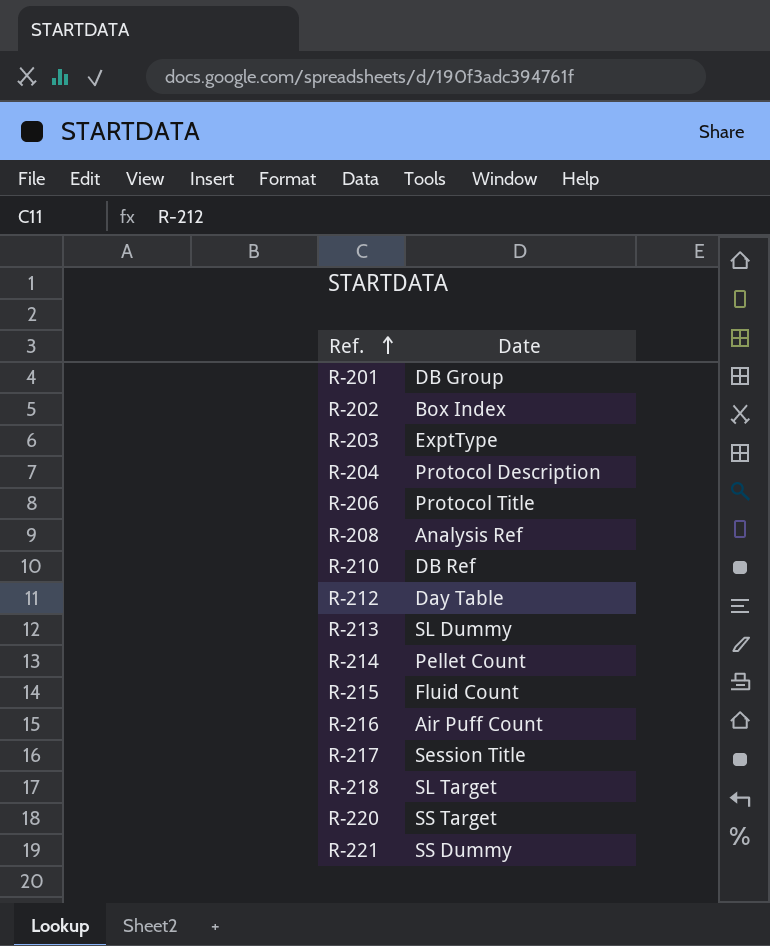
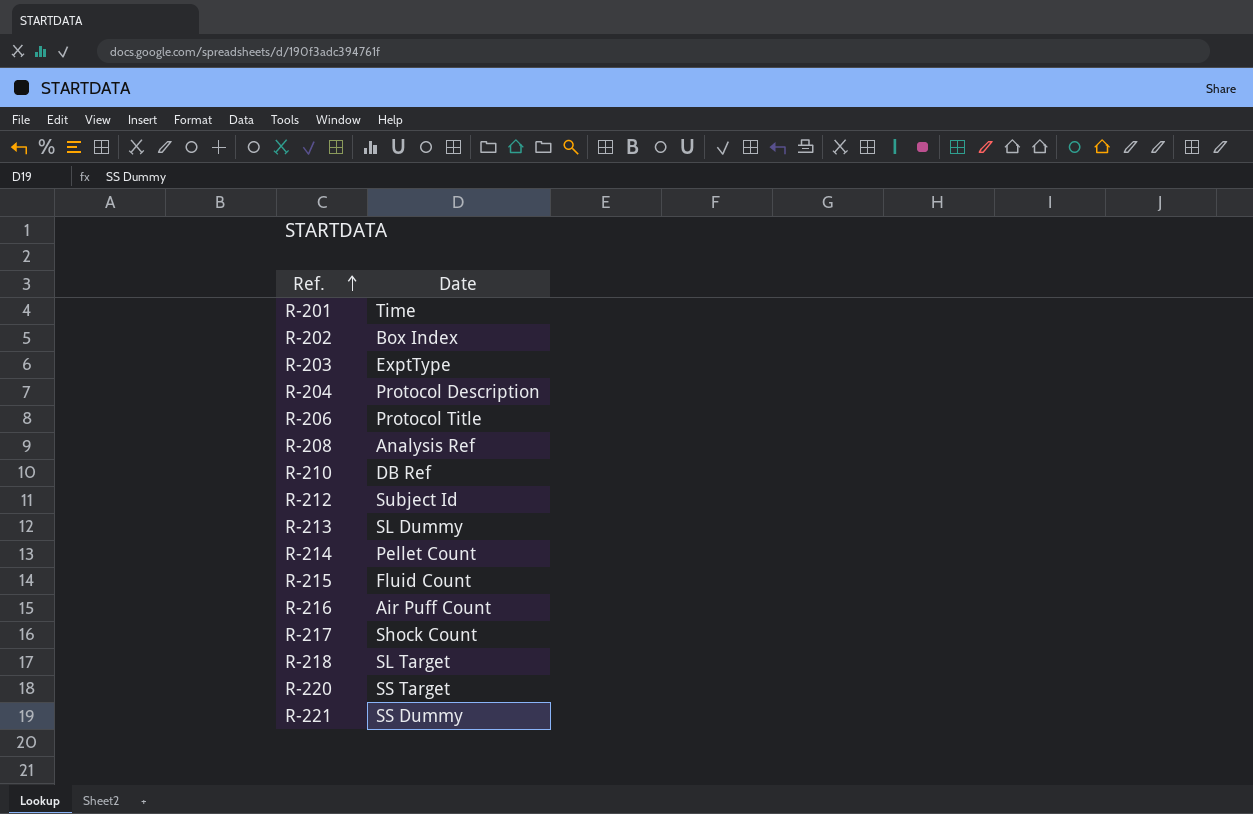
R-201 | Date: DB Group -> Time
R-212 | Date: Day Table -> Subject Id
R-217 | Date: Session Title -> Shock Count

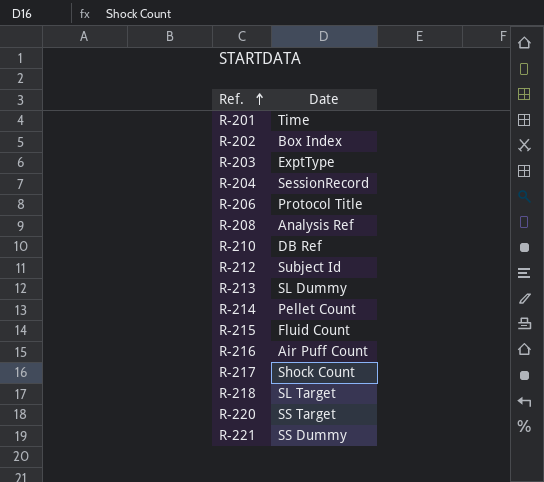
R-204 | Date: Protocol Description -> SessionRecord

